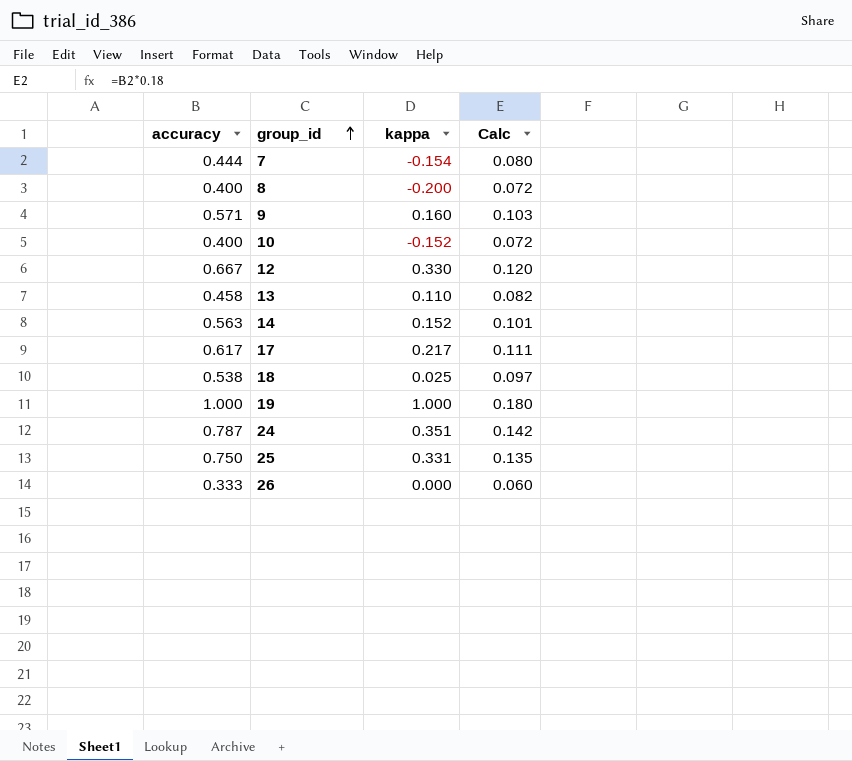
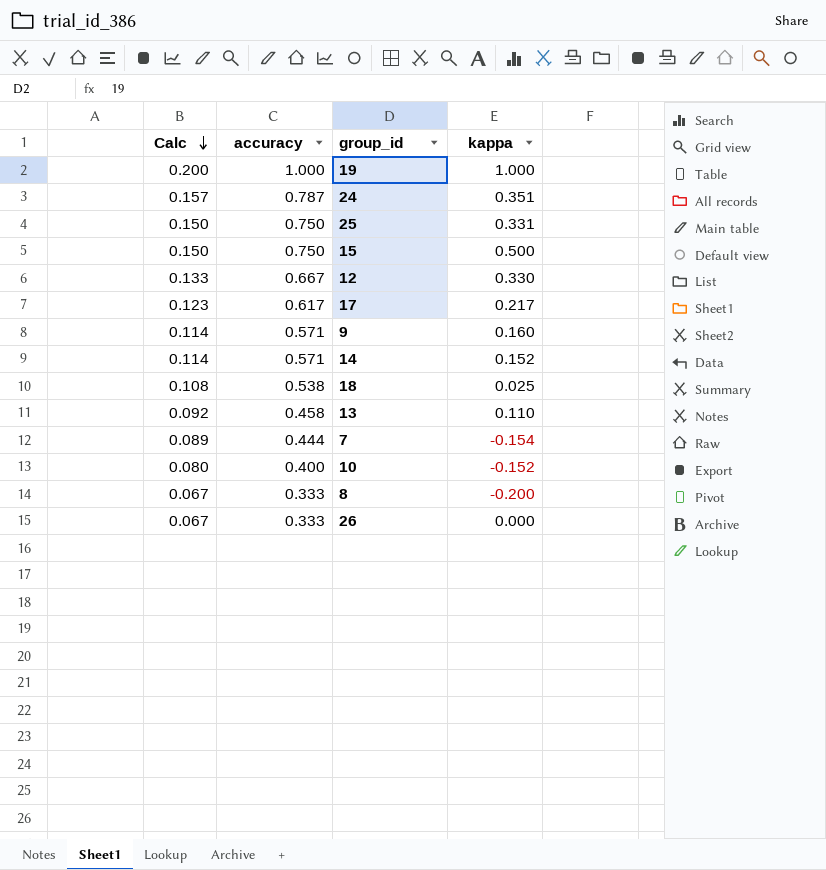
row order: group_id ascending -> Calc descending
column Calc | formula: [accuracy] * 0.18 -> [accuracy] * 0.2
column Calc | position: 4 -> 1
row 15: none -> 0.150 | 0.750 | 0.500
14 | accuracy: 0.563 -> 0.571
8 | accuracy: 0.400 -> 0.333

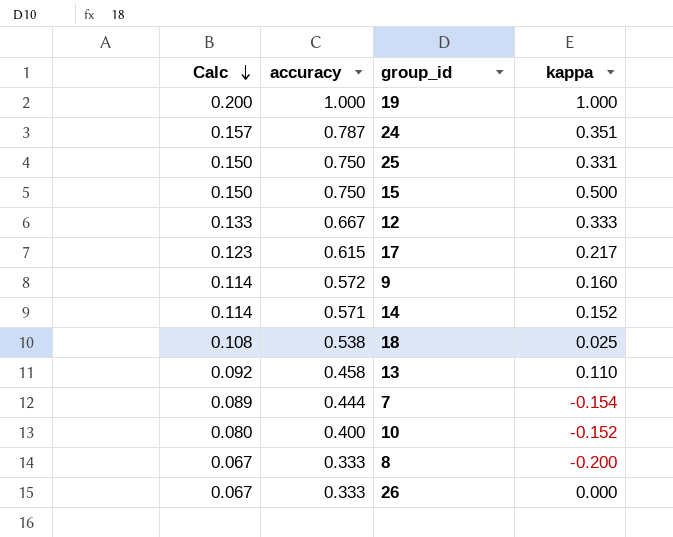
12 | kappa: 0.330 -> 0.333
17 | accuracy: 0.617 -> 0.615
9 | accuracy: 0.571 -> 0.572

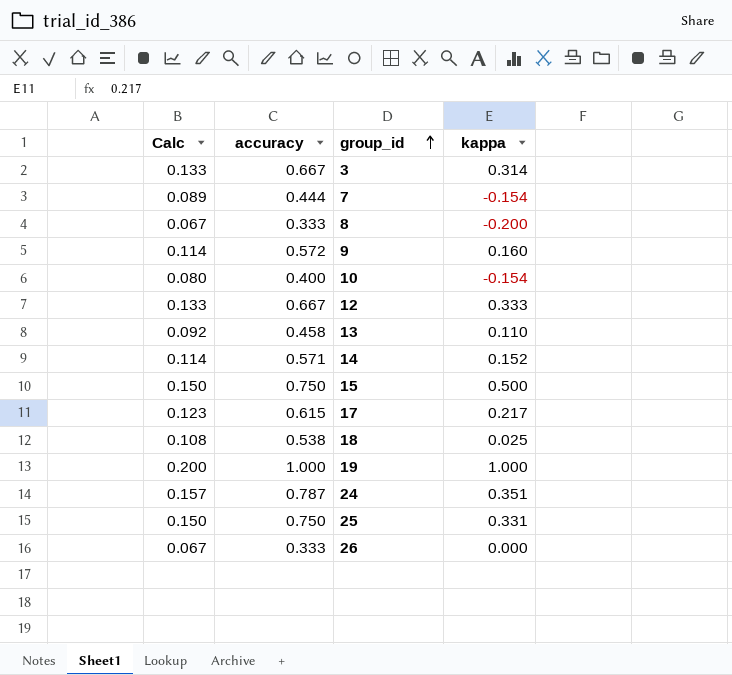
row order: Calc descending -> group_id ascending
row 3: none -> 0.133 | 0.667 | 0.314
10 | kappa: -0.152 -> -0.154

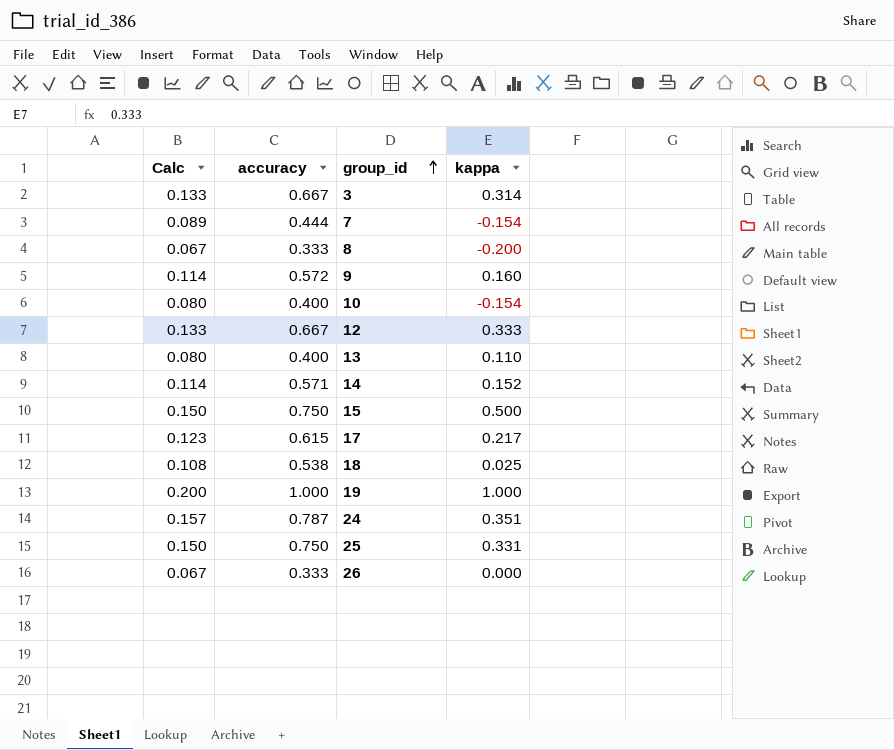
13 | Calc: 0.092 -> 0.080
13 | accuracy: 0.458 -> 0.400

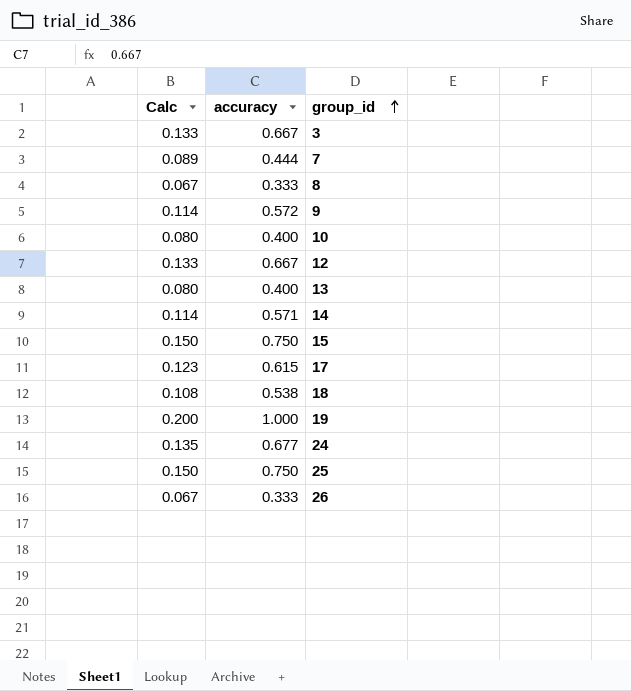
column kappa | position: 4 -> none
24 | Calc: 0.157 -> 0.135
24 | accuracy: 0.787 -> 0.677

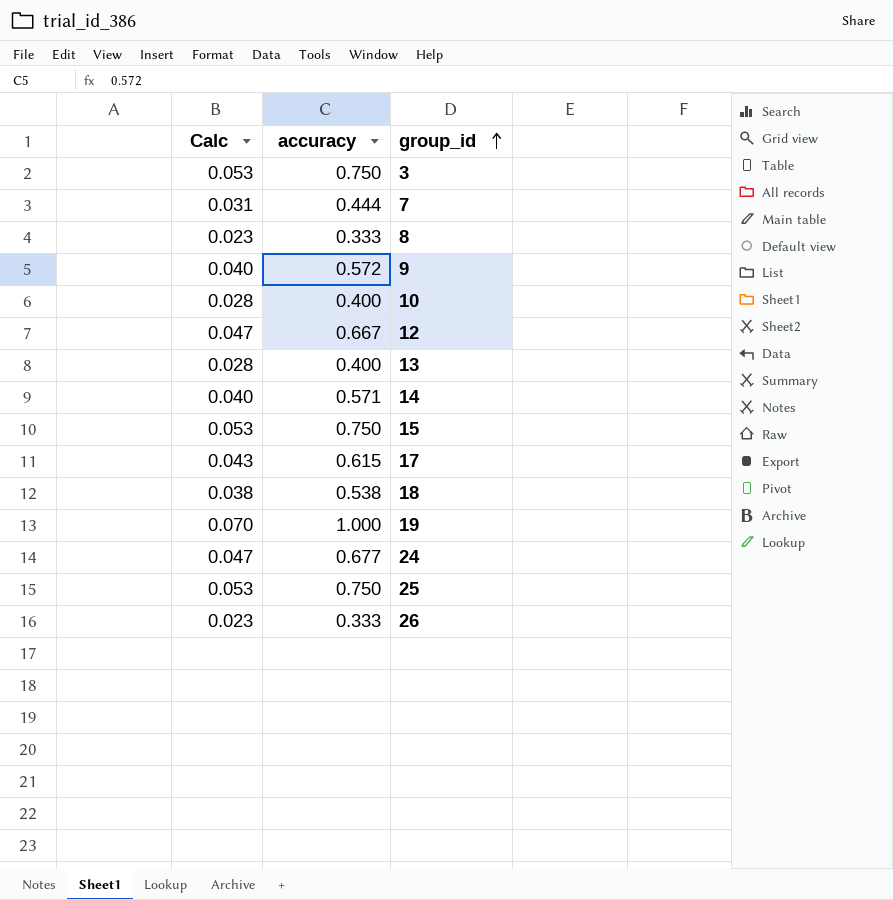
column Calc | formula: [accuracy] * 0.2 -> [accuracy] * 0.07
3 | accuracy: 0.667 -> 0.750

